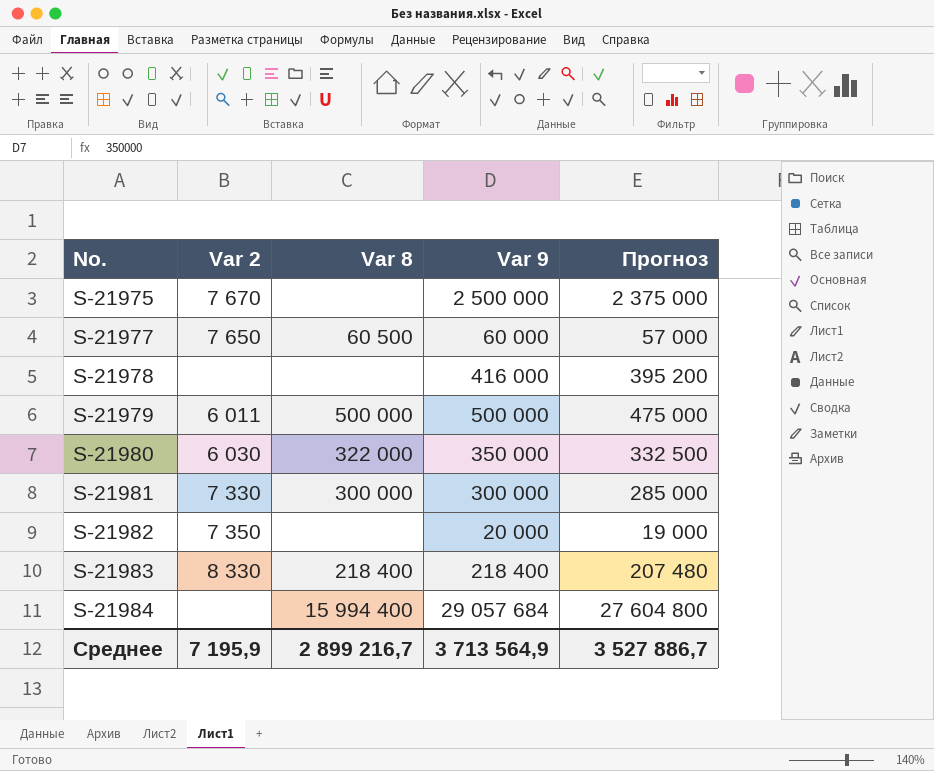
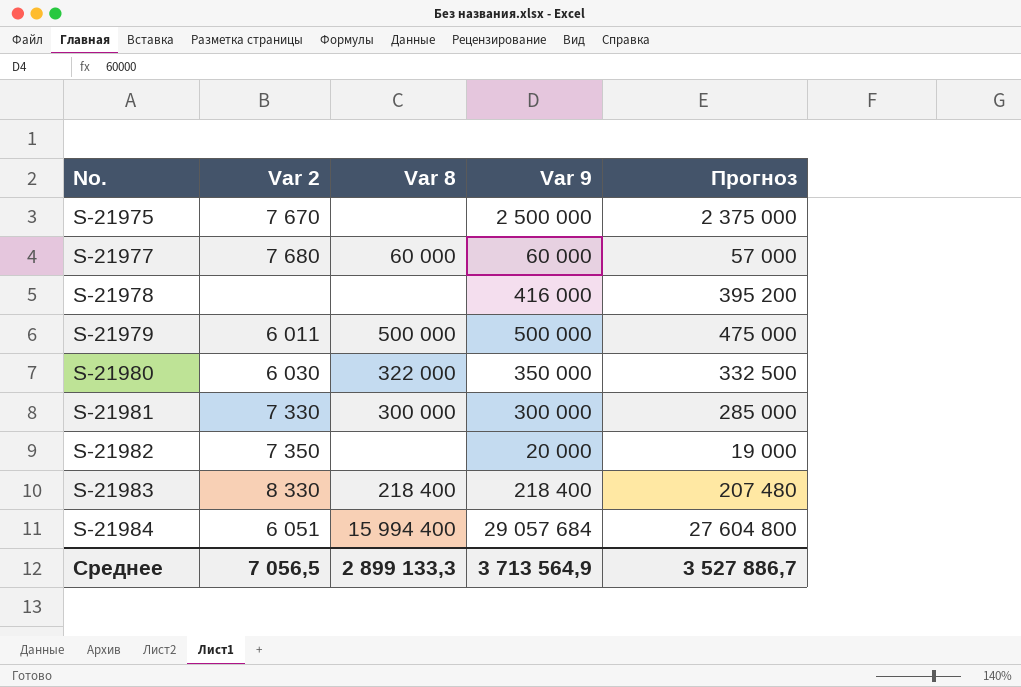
S-21977 | Var 2: 7 650 -> 7 680
S-21977 | Var 8: 60 500 -> 60 000
S-21984 | Var 2: none -> 6 051
Среднее | Var 2: 7 195,9 -> 7 056,5
Среднее | Var 8: 2 899 216,7 -> 2 899 133,3

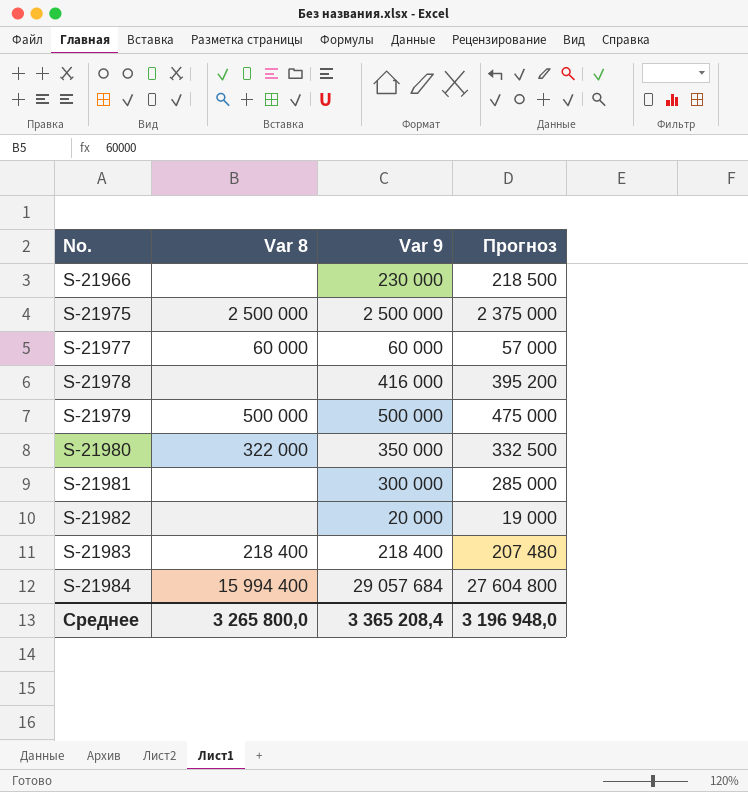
column Var 2 | position: 2 -> none
row S-21966: none -> none | 230 000 | 218 500
S-21975 | Var 8: none -> 2 500 000
S-21981 | Var 8: 300 000 -> none
Среднее | Var 8: 2 899 133,3 -> 3 265 800,0
Среднее | Var 9: 3 713 564,9 -> 3 365 208,4
Среднее | Прогноз: 3 527 886,7 -> 3 196 948,0

